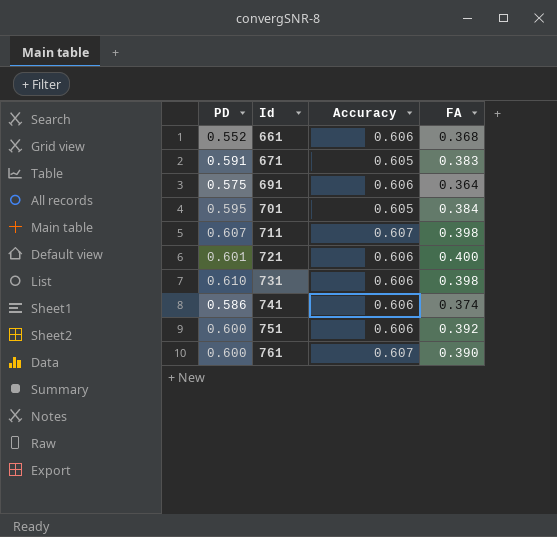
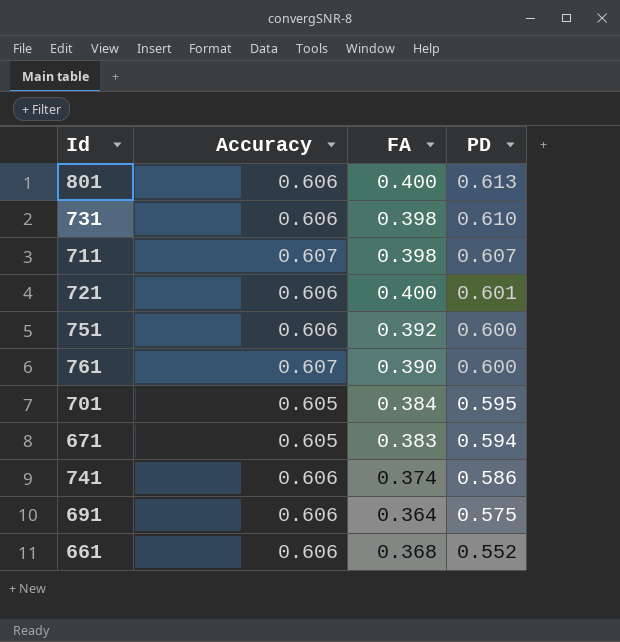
row order: Id ascending -> PD descending
column PD | position: 1 -> 4
row 801: none -> 0.606 | 0.400 | 0.613
671 | PD: 0.591 -> 0.594

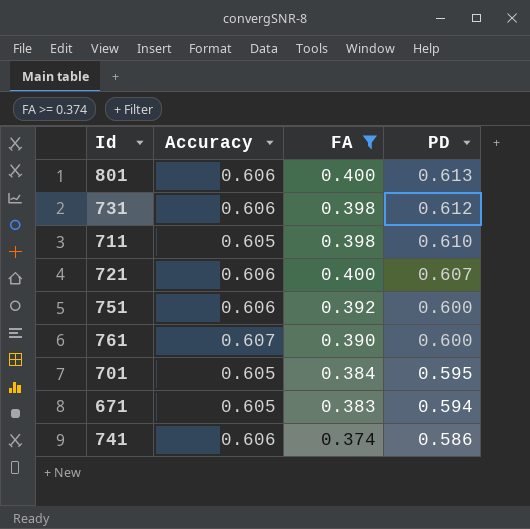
filter: none -> FA >= 0.374
731 | PD: 0.610 -> 0.612
711 | Accuracy: 0.607 -> 0.605
711 | PD: 0.607 -> 0.610
721 | PD: 0.601 -> 0.607

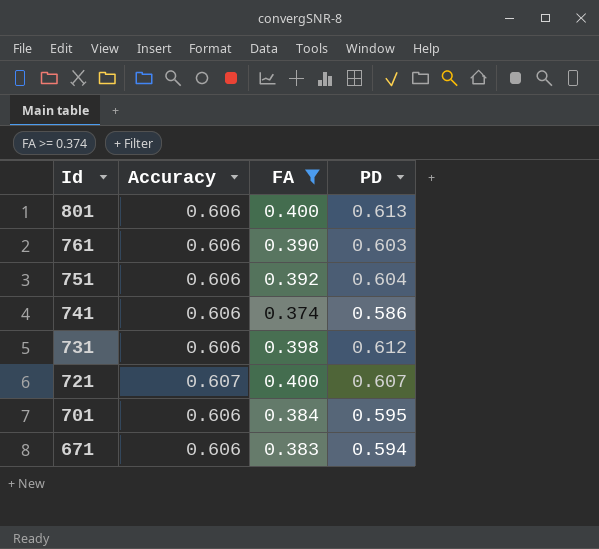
row order: PD descending -> Id descending
row 711: 0.605 | 0.398 | 0.610 -> none
761 | Accuracy: 0.607 -> 0.606
761 | PD: 0.600 -> 0.603
751 | PD: 0.600 -> 0.604
721 | Accuracy: 0.606 -> 0.607
701 | Accuracy: 0.605 -> 0.606
671 | Accuracy: 0.605 -> 0.606

